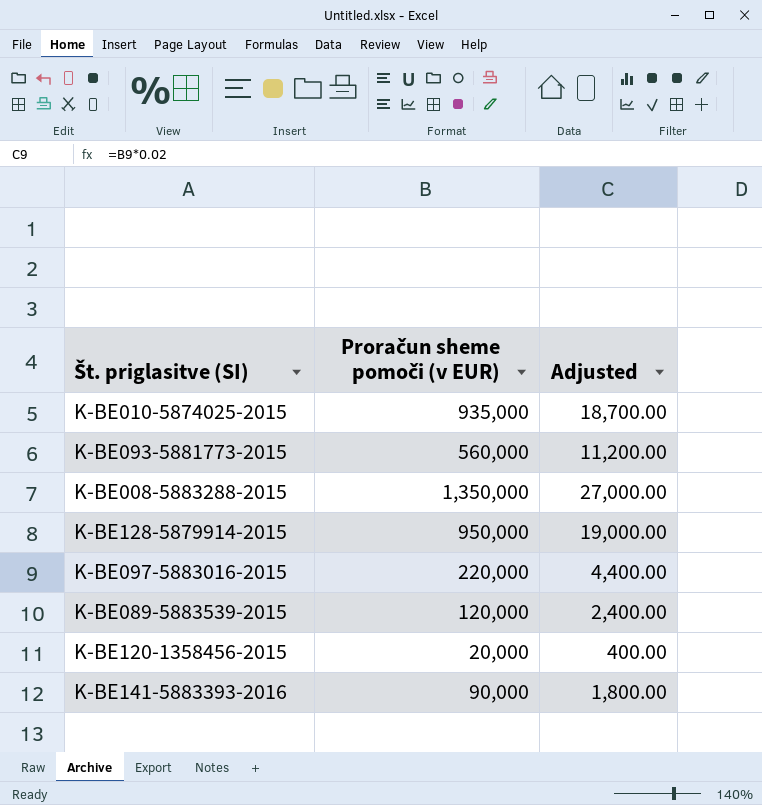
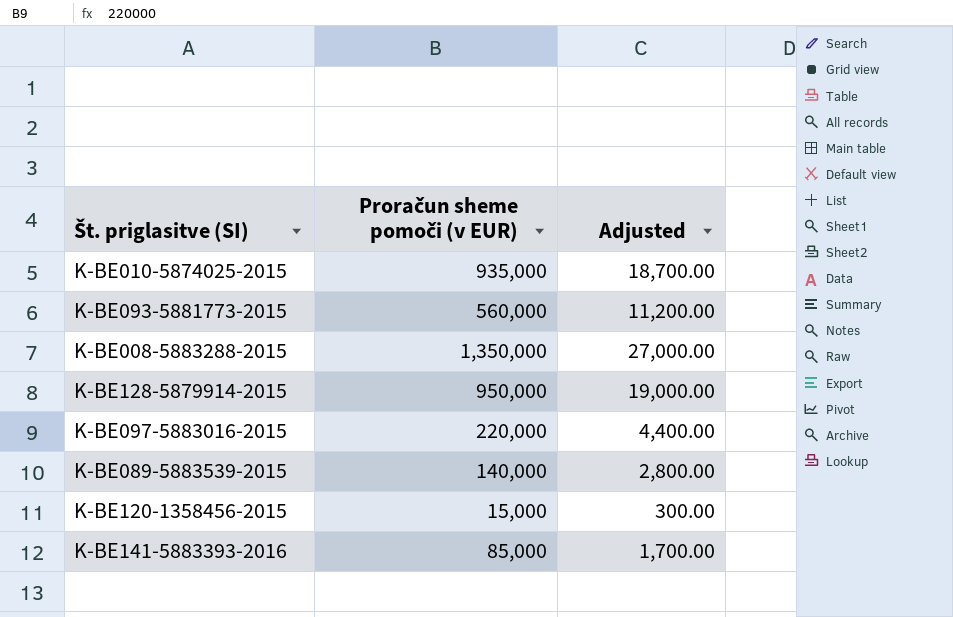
K-BE089-5883539-2015 | Proračun sheme pomoči (v EUR): 120,000 -> 140,000
K-BE089-5883539-2015 | Adjusted: 2,400.00 -> 2,800.00
K-BE120-1358456-2015 | Proračun sheme pomoči (v EUR): 20,000 -> 15,000
K-BE120-1358456-2015 | Adjusted: 400.00 -> 300.00
K-BE141-5883393-2016 | Proračun sheme pomoči (v EUR): 90,000 -> 85,000
K-BE141-5883393-2016 | Adjusted: 1,800.00 -> 1,700.00

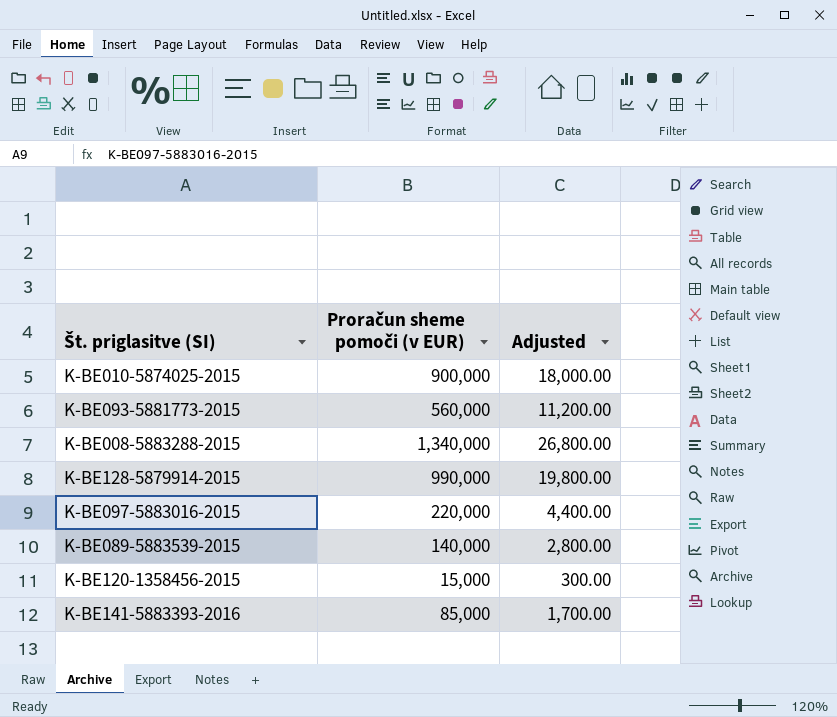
K-BE010-5874025-2015 | Proračun sheme pomoči (v EUR): 935,000 -> 900,000
K-BE010-5874025-2015 | Adjusted: 18,700.00 -> 18,000.00
K-BE008-5883288-2015 | Proračun sheme pomoči (v EUR): 1,350,000 -> 1,340,000
K-BE008-5883288-2015 | Adjusted: 27,000.00 -> 26,800.00
K-BE128-5879914-2015 | Proračun sheme pomoči (v EUR): 950,000 -> 990,000
K-BE128-5879914-2015 | Adjusted: 19,000.00 -> 19,800.00

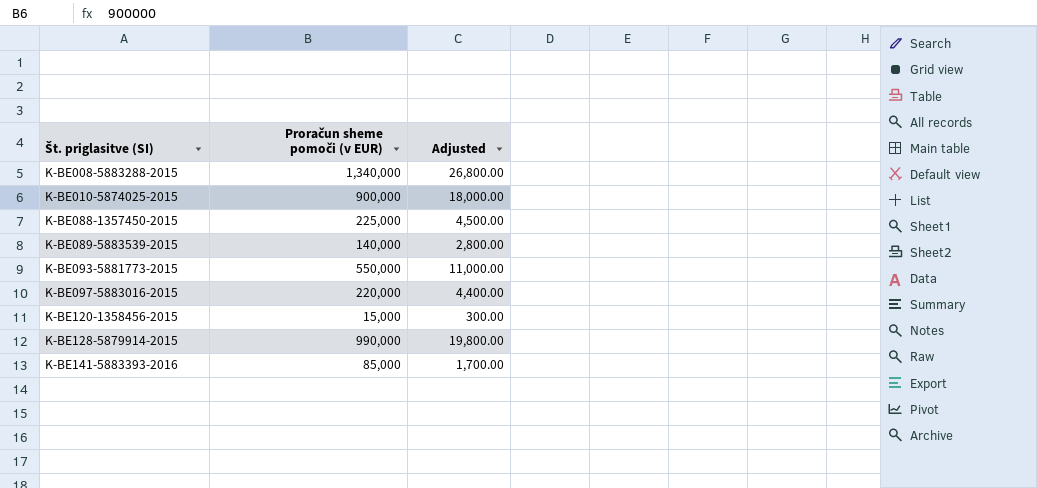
row order: none -> Št. priglasitve (SI) ascending
row K-BE088-1357450-2015: none -> 225,000 | 4,500.00
K-BE093-5881773-2015 | Proračun sheme pomoči (v EUR): 560,000 -> 550,000
K-BE093-5881773-2015 | Adjusted: 11,200.00 -> 11,000.00

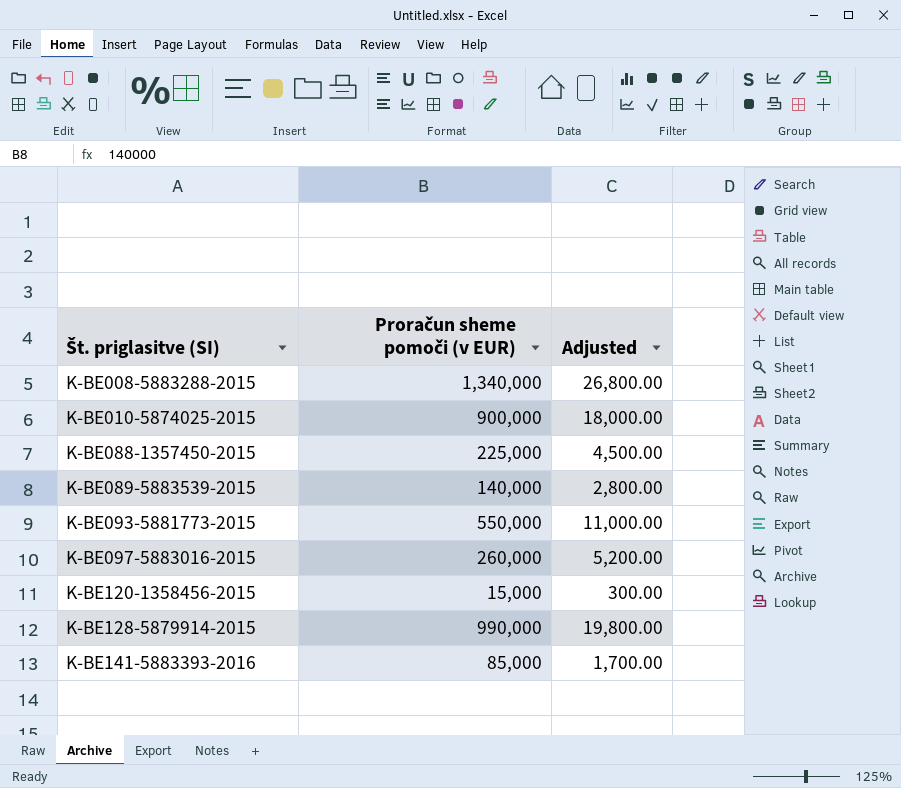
K-BE097-5883016-2015 | Proračun sheme pomoči (v EUR): 220,000 -> 260,000
K-BE097-5883016-2015 | Adjusted: 4,400.00 -> 5,200.00

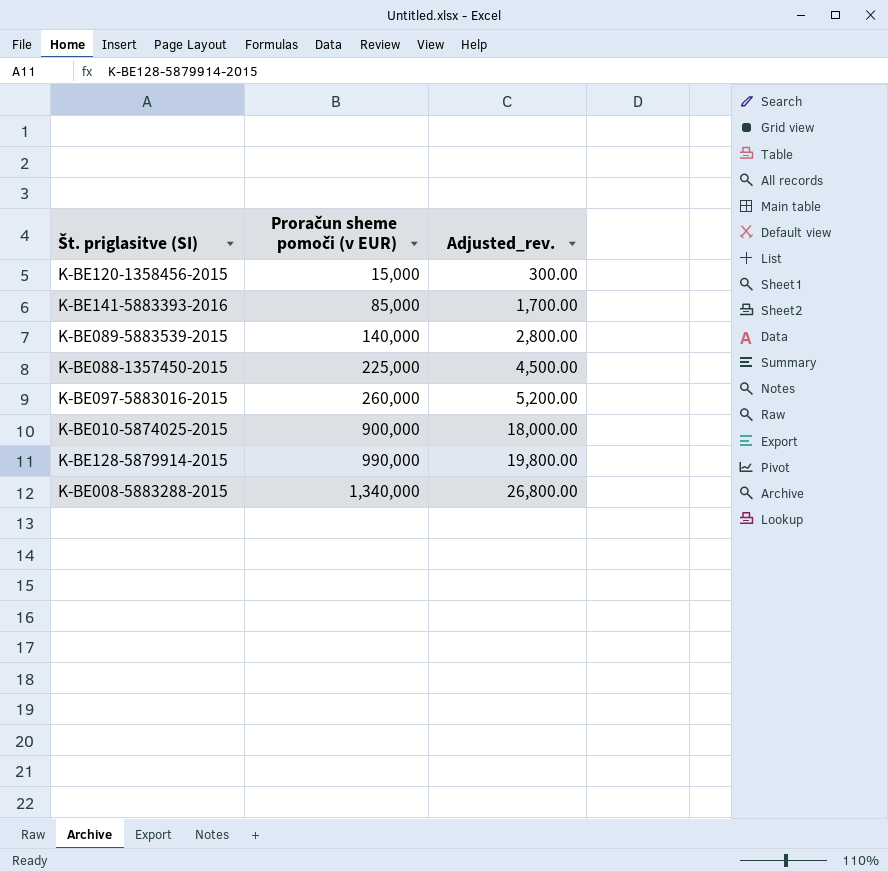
row order: Št. priglasitve (SI) ascending -> Proračun sheme pomoči (v EUR) ascending
column name: Adjusted -> Adjusted_rev.
row K-BE093-5881773-2015: 550,000 | 11,000.00 -> none

